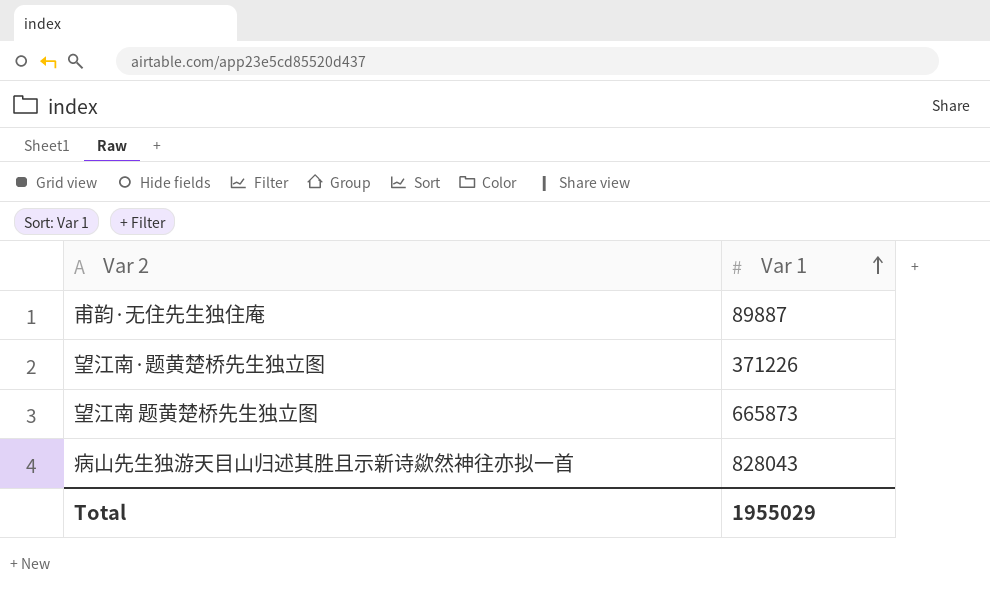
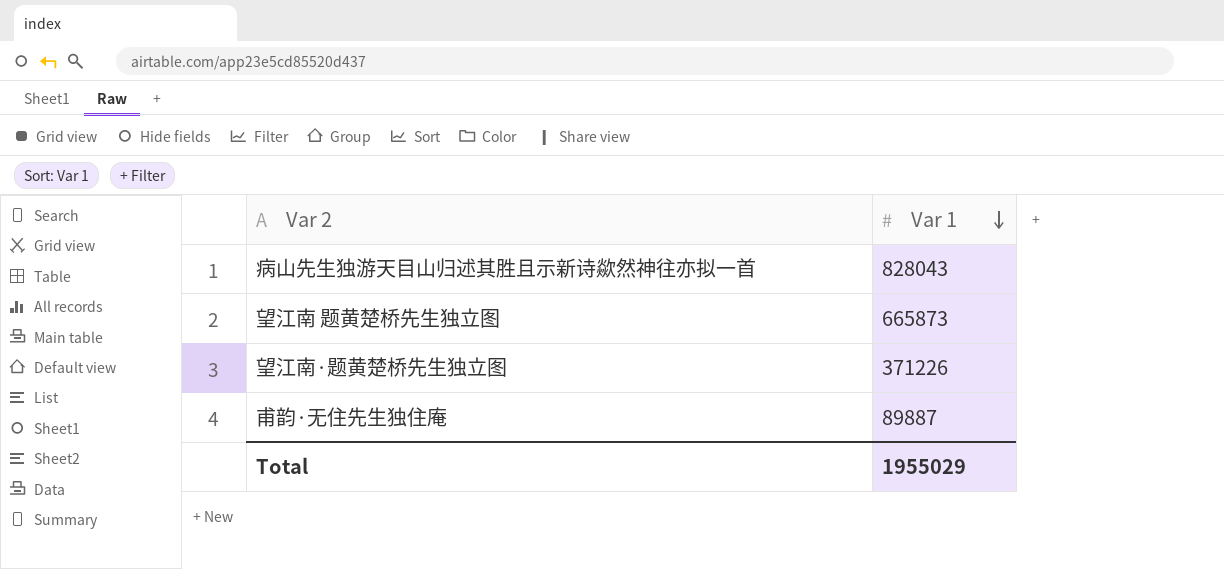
row order: Var 1 ascending -> Var 1 descending

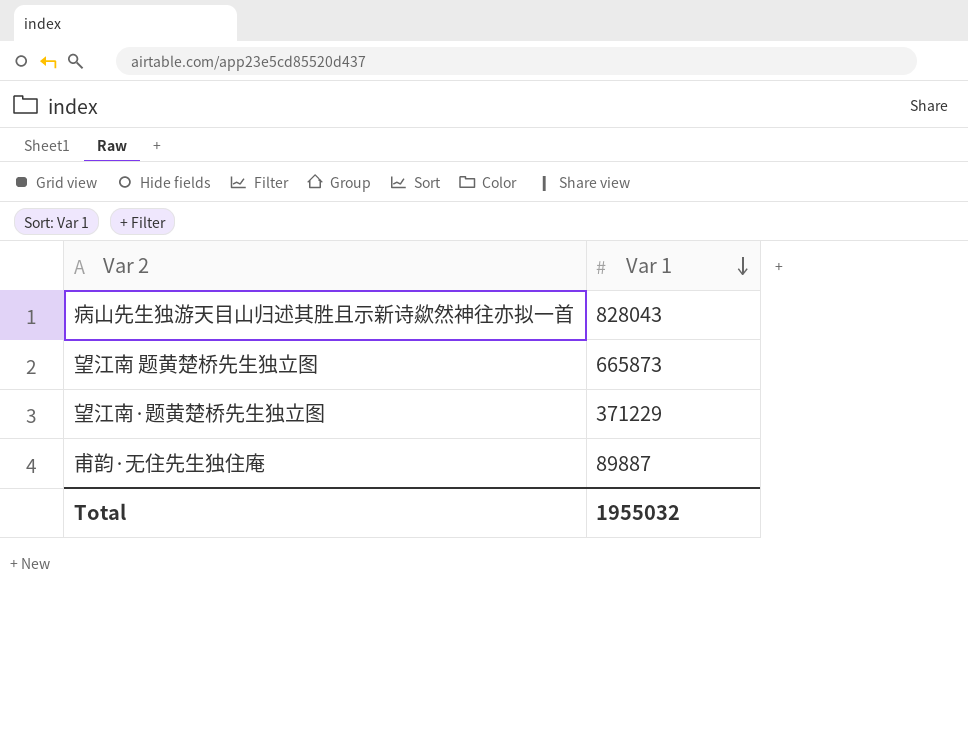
望江南·题黄楚桥先生独立图 | Var 1: 371226 -> 371229
Total | Var 1: 1955029 -> 1955032

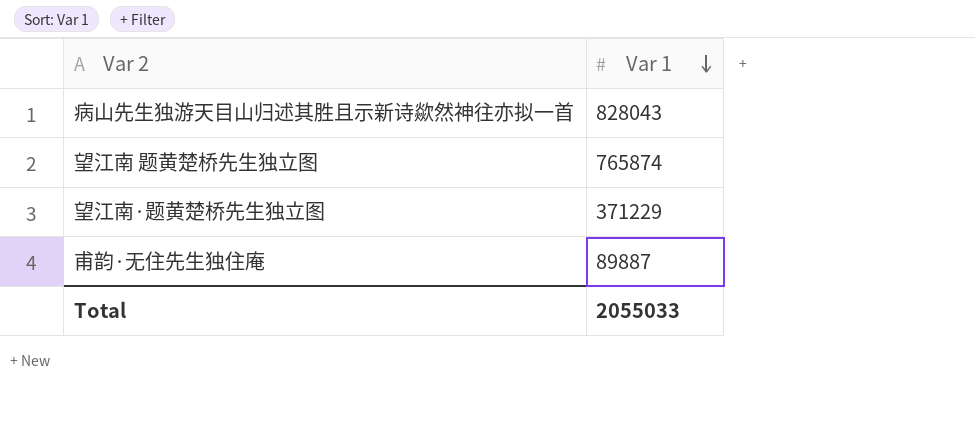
望江南 题黄楚桥先生独立图 | Var 1: 665873 -> 765874
Total | Var 1: 1955032 -> 2055033

